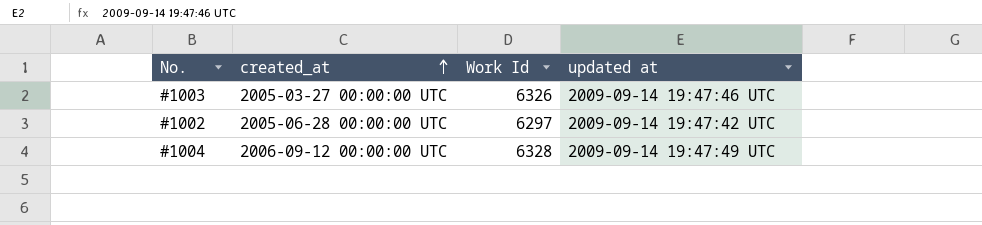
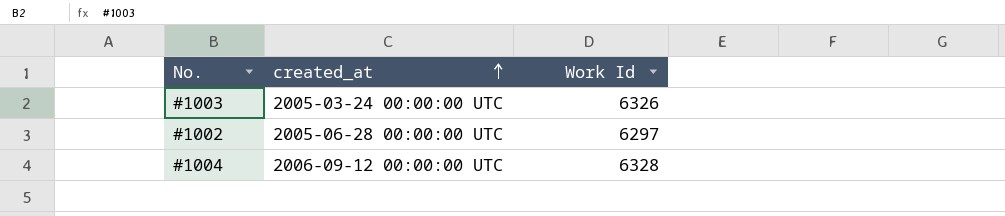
column updated at | position: 4 -> none
#1003 | created_at: 2005-03-27 00:00:00 UTC -> 2005-03-24 00:00:00 UTC

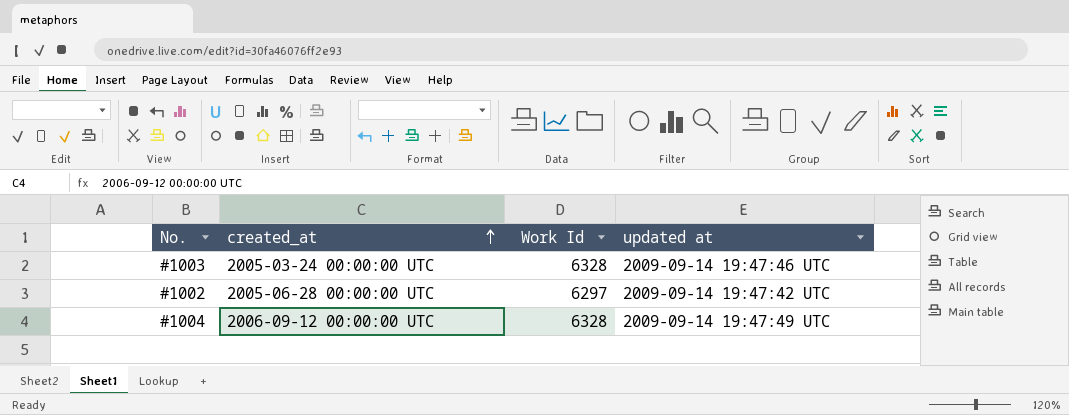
column updated at | position: none -> 4
#1003 | Work Id: 6326 -> 6328

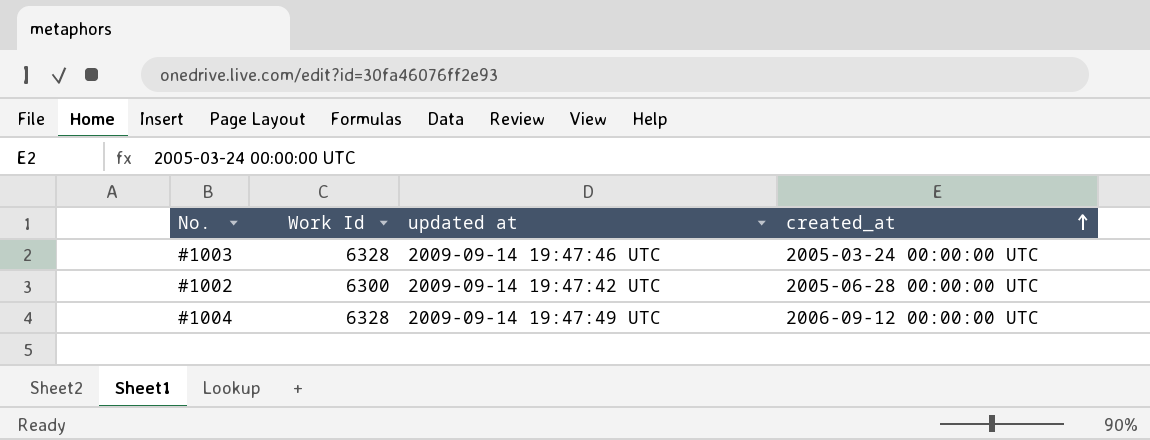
column created_at | position: 2 -> 4
#1002 | Work Id: 6297 -> 6300

